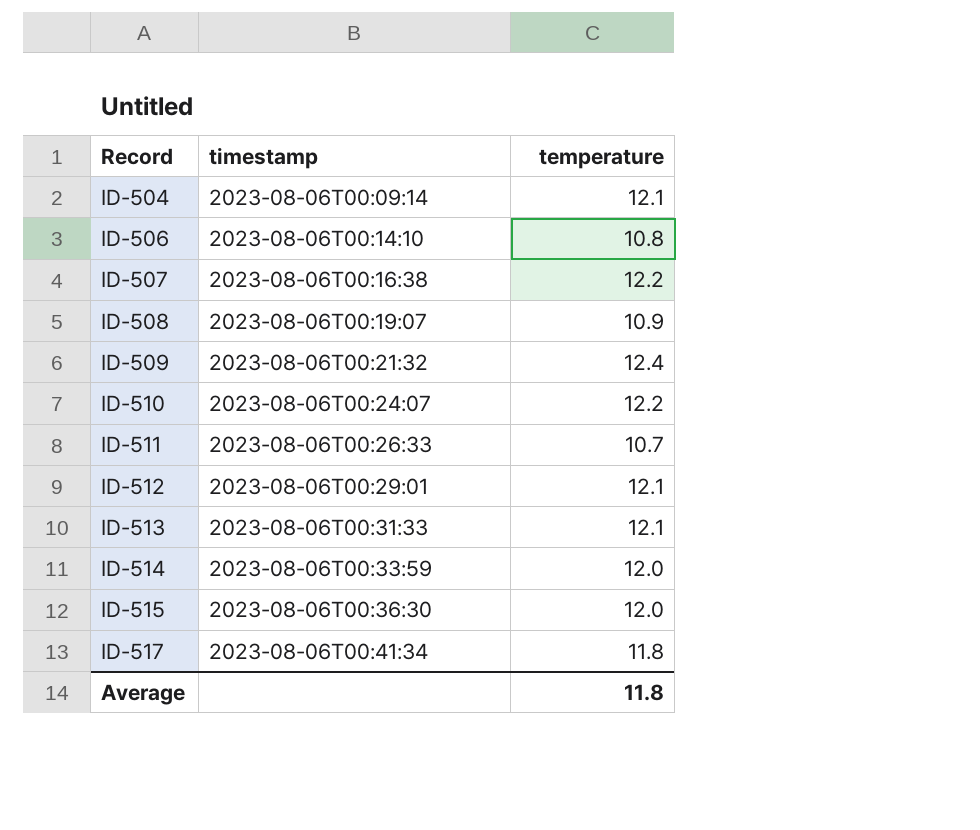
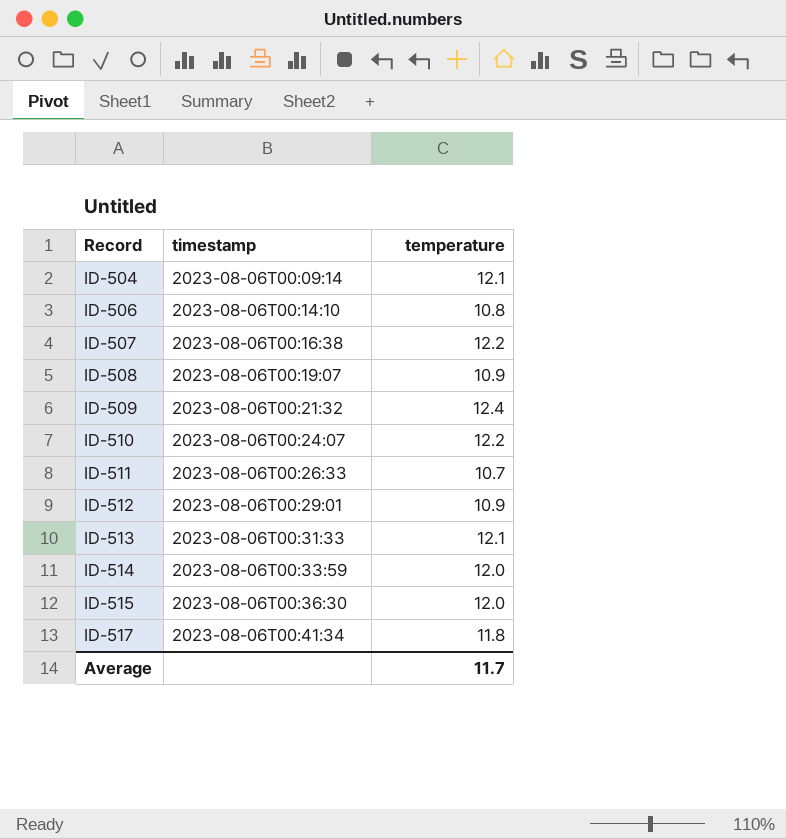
ID-512 | temperature: 12.1 -> 10.9
Average | temperature: 11.8 -> 11.7

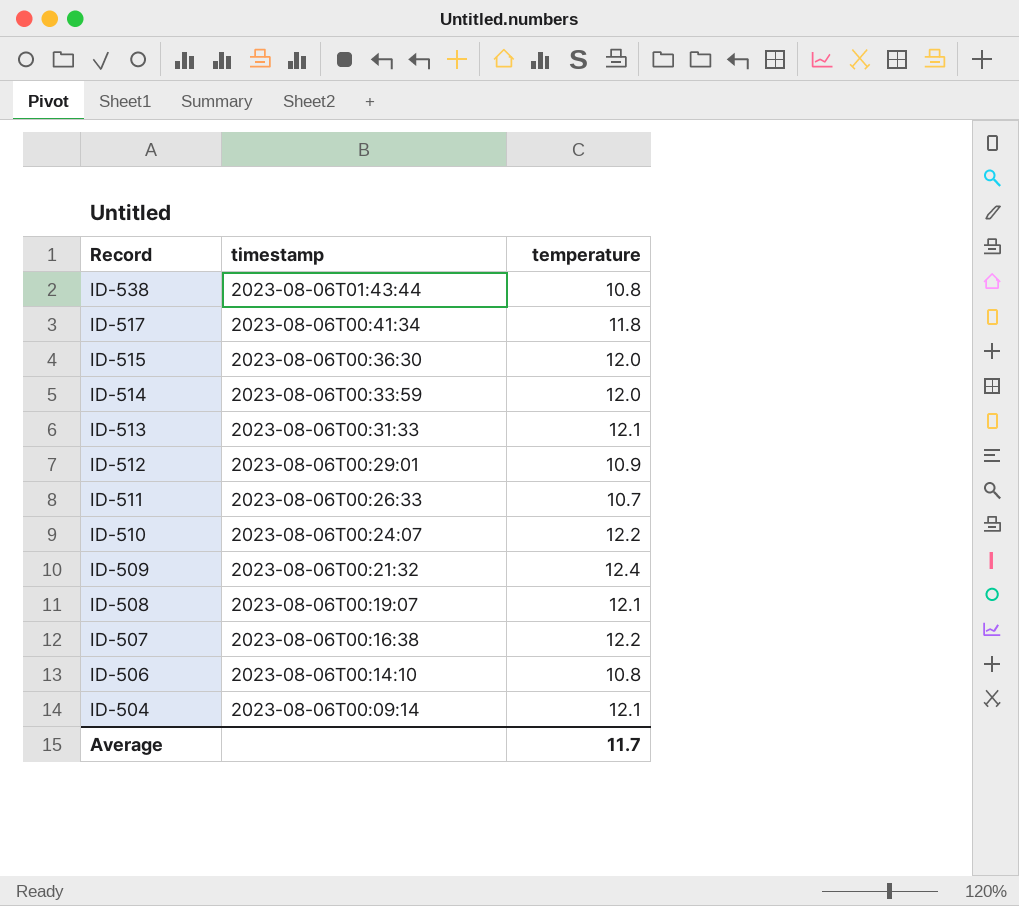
row order: Record ascending -> Record descending
row ID-538: none -> 2023-08-06T01:43:44 | 10.8
ID-508 | temperature: 10.9 -> 12.1

